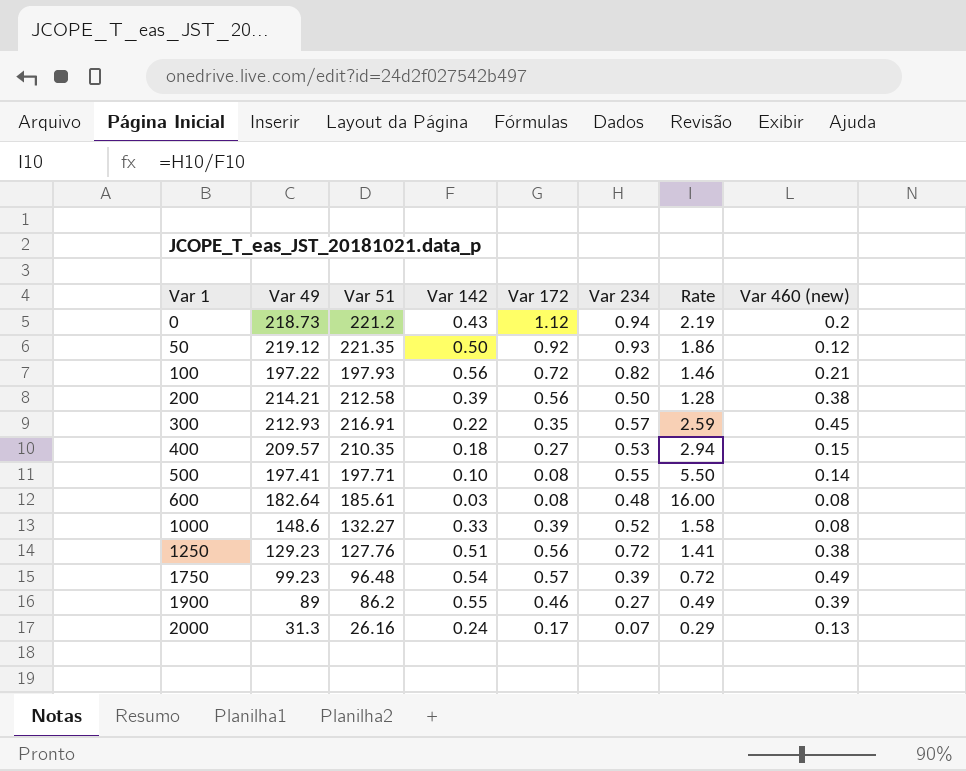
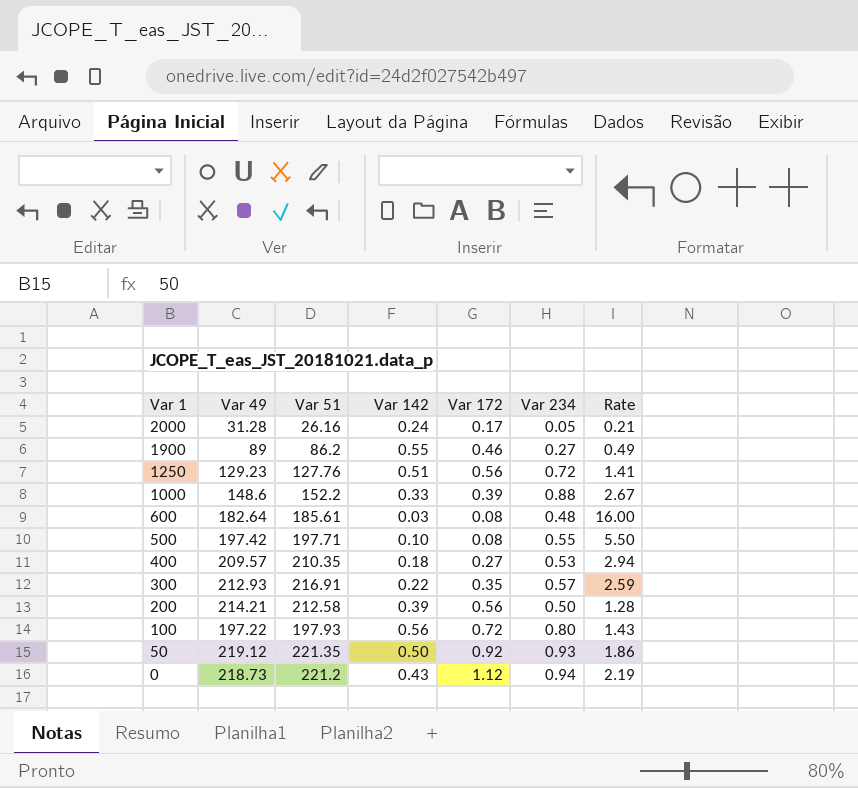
row order: Var 1 ascending -> Var 1 descending
column Var 460 (new) | position: 8 -> none
row 1750: 99.23 | 96.48 | 0.54 | 0.57 | 0.39 | 0.72 | 0.49 -> none
2000 | Var 49: 31.3 -> 31.28
2000 | Var 234: 0.07 -> 0.05
2000 | Rate: 0.29 -> 0.21
1000 | Var 51: 132.27 -> 152.2
1000 | Var 234: 0.52 -> 0.88
1000 | Rate: 1.58 -> 2.67
500 | Var 49: 197.41 -> 197.42
100 | Var 234: 0.82 -> 0.80
100 | Rate: 1.46 -> 1.43

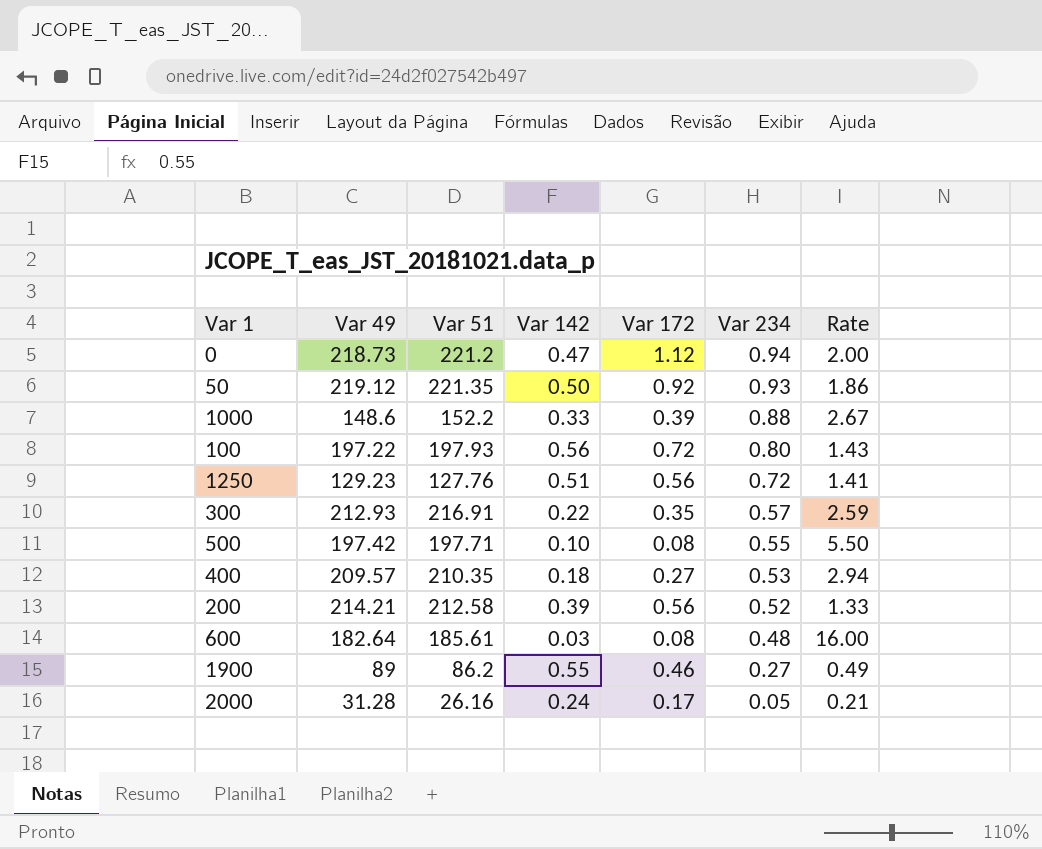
row order: Var 1 descending -> Var 234 descending
0 | Var 142: 0.43 -> 0.47
0 | Rate: 2.19 -> 2.00
200 | Var 234: 0.50 -> 0.52
200 | Rate: 1.28 -> 1.33

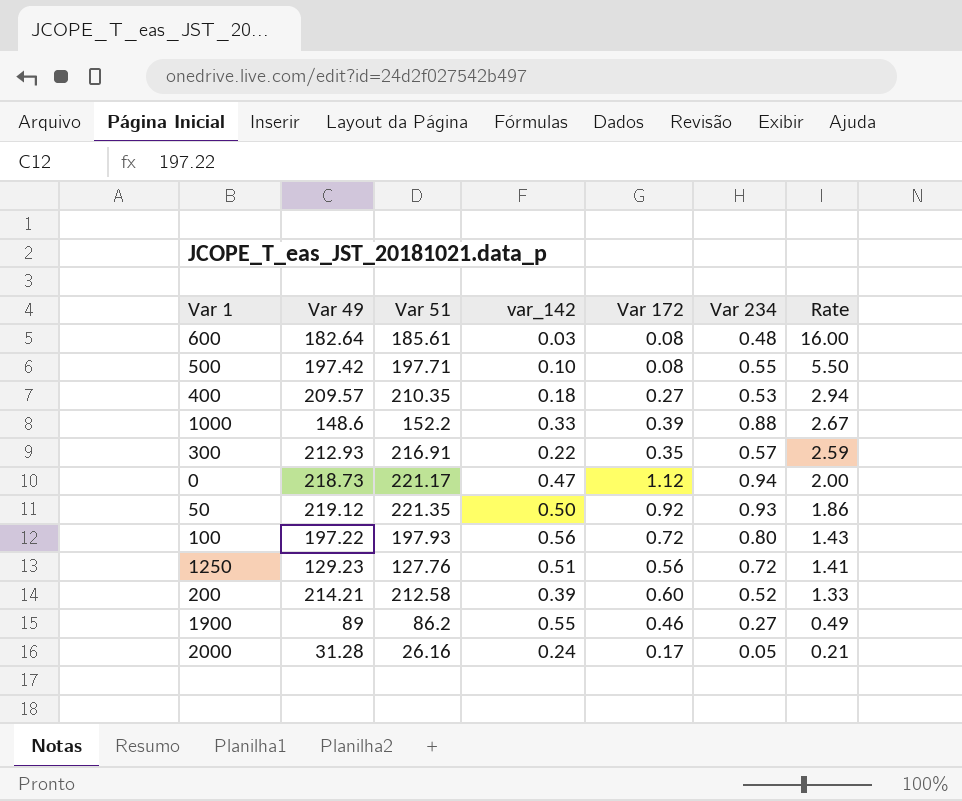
row order: Var 234 descending -> Rate descending
column name: Var 142 -> var_142
0 | Var 51: 221.2 -> 221.17
200 | Var 172: 0.56 -> 0.60

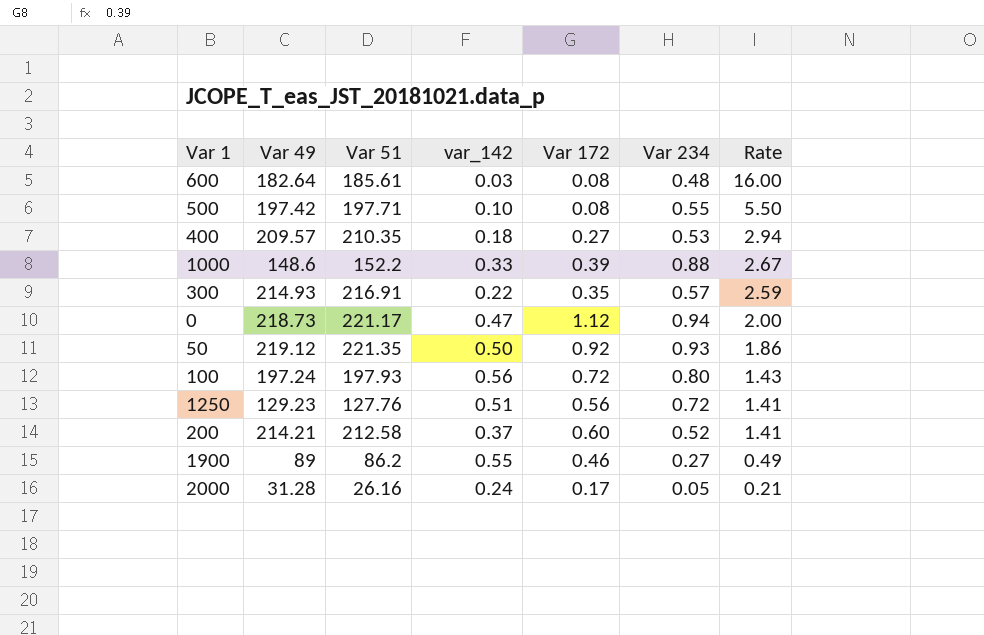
300 | Var 49: 212.93 -> 214.93
100 | Var 49: 197.22 -> 197.24
200 | var_142: 0.39 -> 0.37
200 | Rate: 1.33 -> 1.41

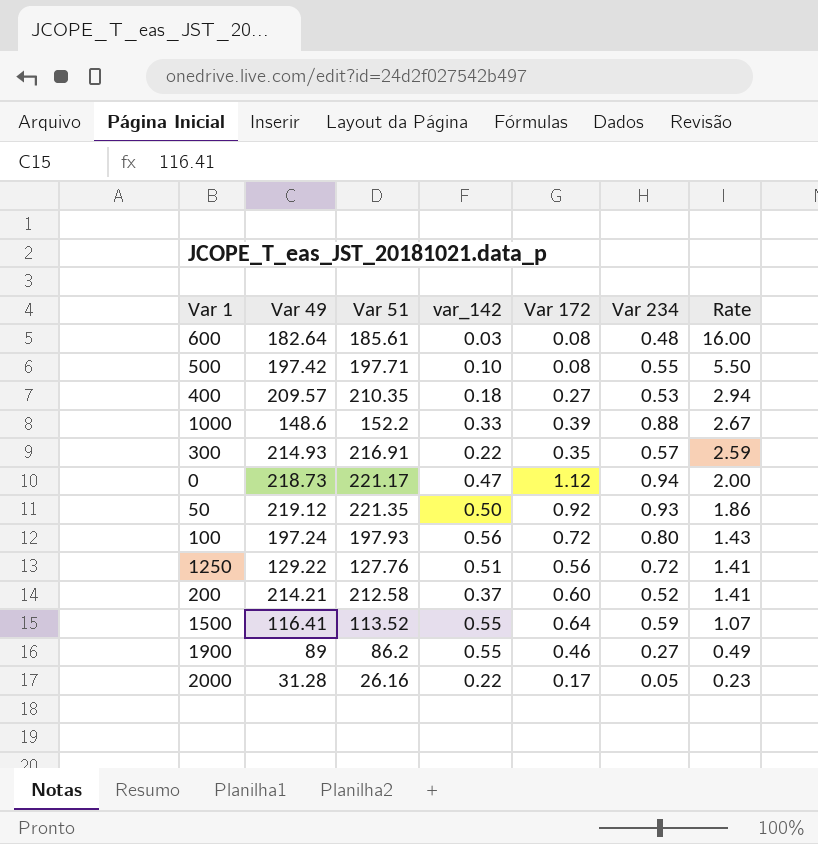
1250 | Var 49: 129.23 -> 129.22
row 1500: none -> 116.41 | 113.52 | 0.55 | 0.64 | 0.59 | 1.07
2000 | var_142: 0.24 -> 0.22
2000 | Rate: 0.21 -> 0.23

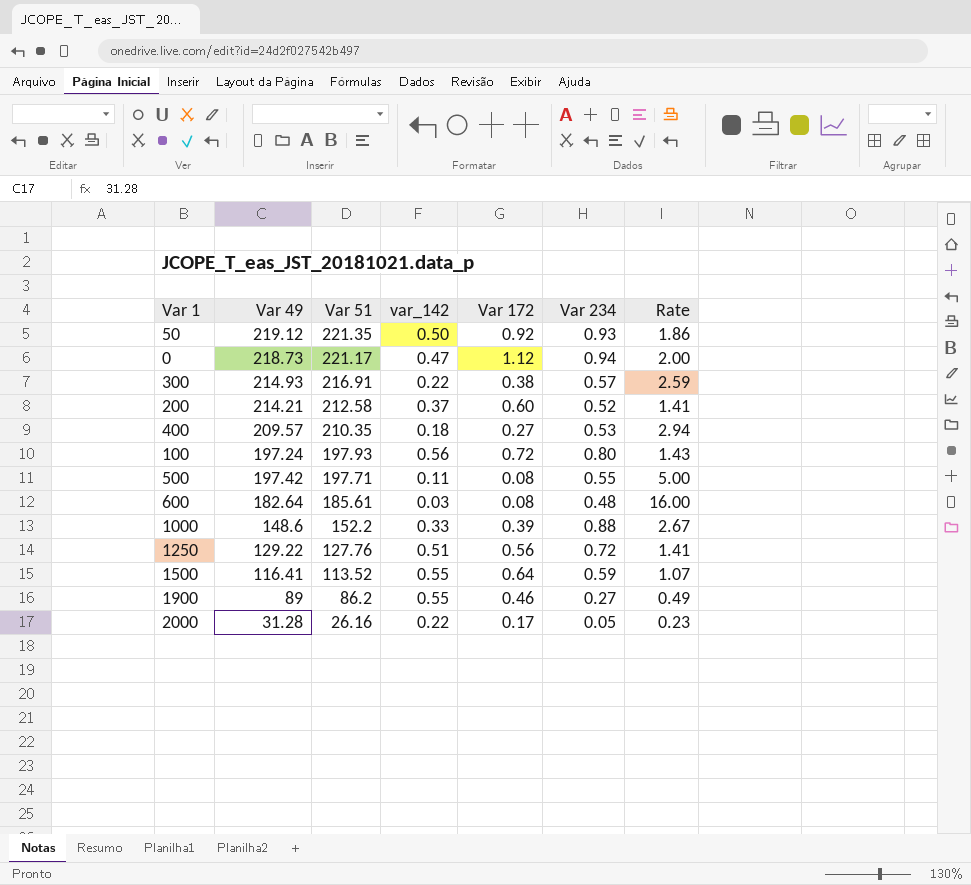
row order: Rate descending -> Var 51 descending
300 | Var 172: 0.35 -> 0.38
500 | var_142: 0.10 -> 0.11
500 | Rate: 5.50 -> 5.00

